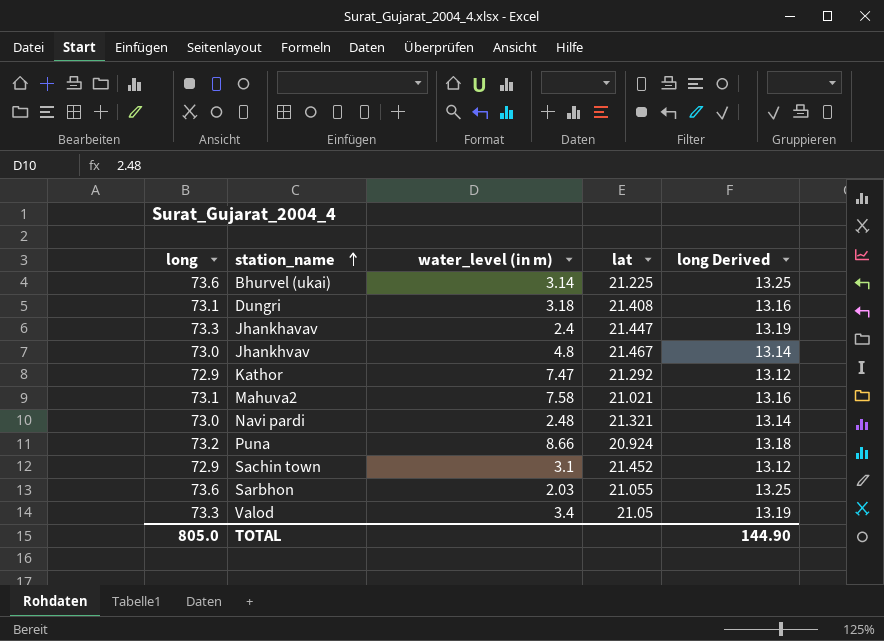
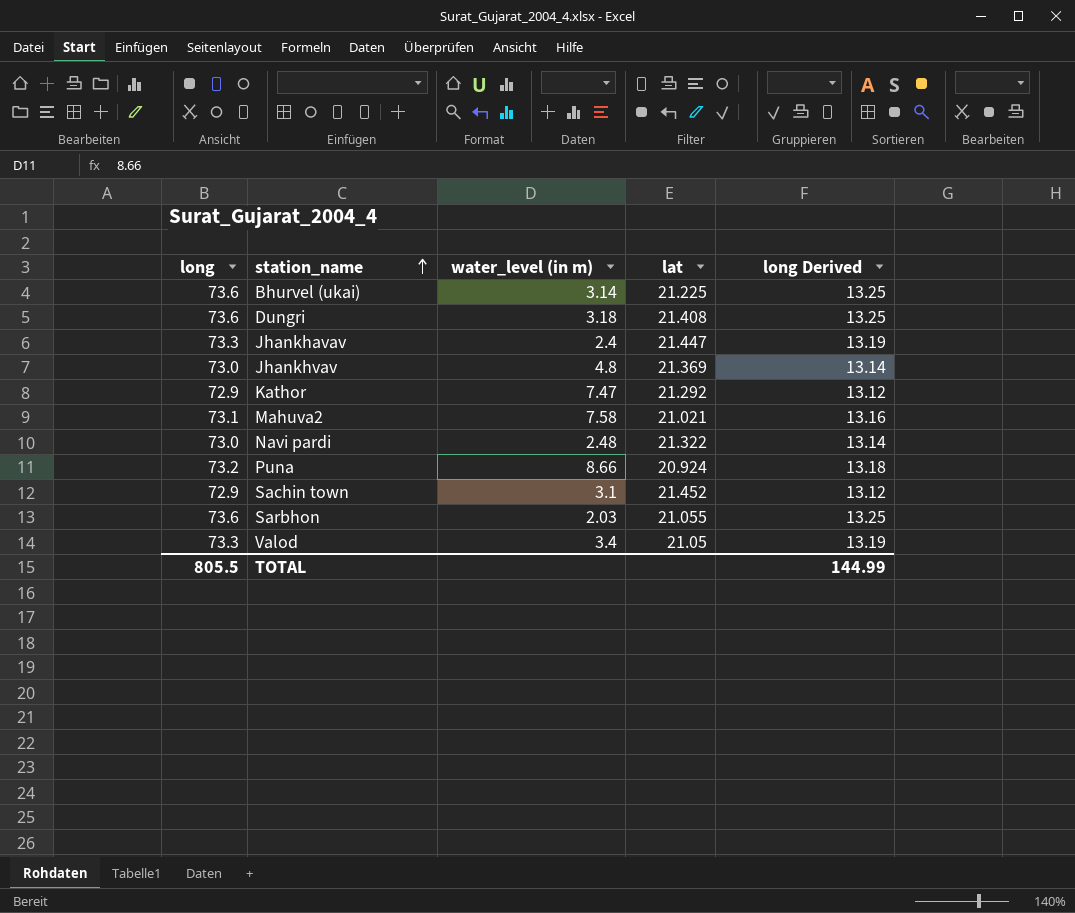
Dungri | long: 73.1 -> 73.6
Dungri | long Derived: 13.16 -> 13.25
Jhankhvav | lat: 21.467 -> 21.369
Navi pardi | lat: 21.321 -> 21.322
TOTAL | long: 805.0 -> 805.5
TOTAL | long Derived: 144.90 -> 144.99

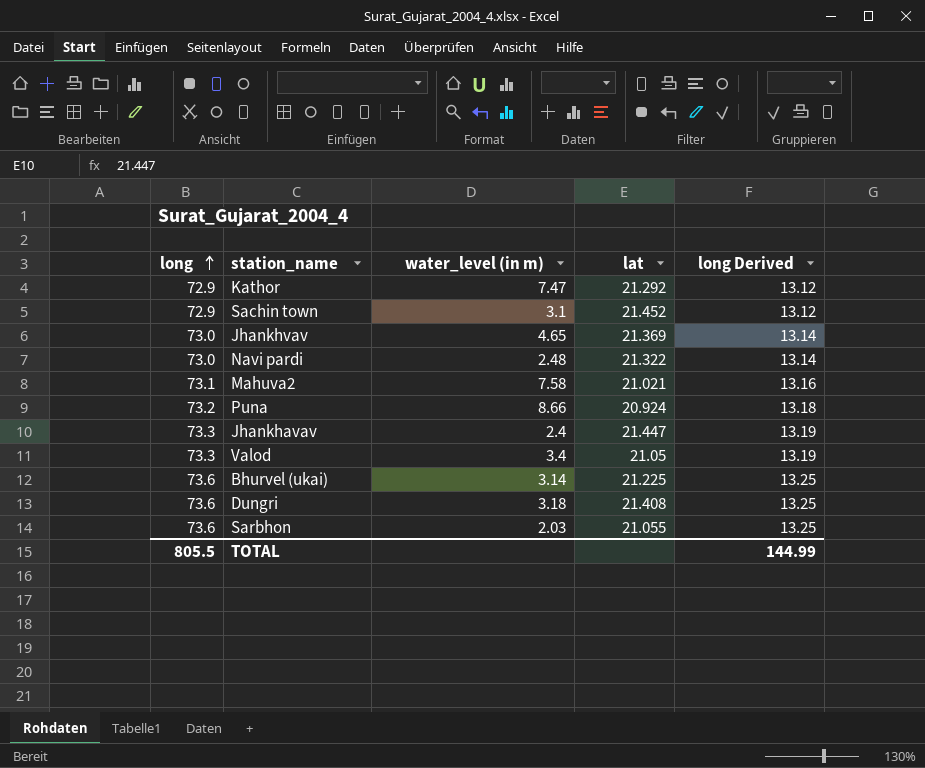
row order: station_name ascending -> long ascending
Jhankhvav | water_level (in m): 4.8 -> 4.65

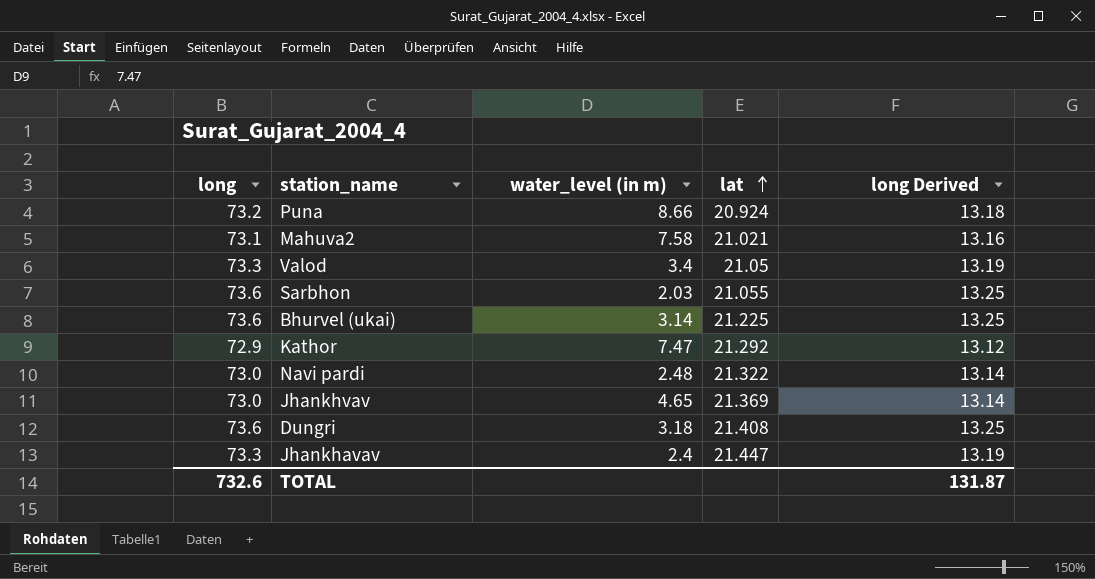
row order: long ascending -> lat ascending
row Sachin town: 72.9 | 3.1 | 21.452 | 13.12 -> none
TOTAL | long: 805.5 -> 732.6
TOTAL | long Derived: 144.99 -> 131.87

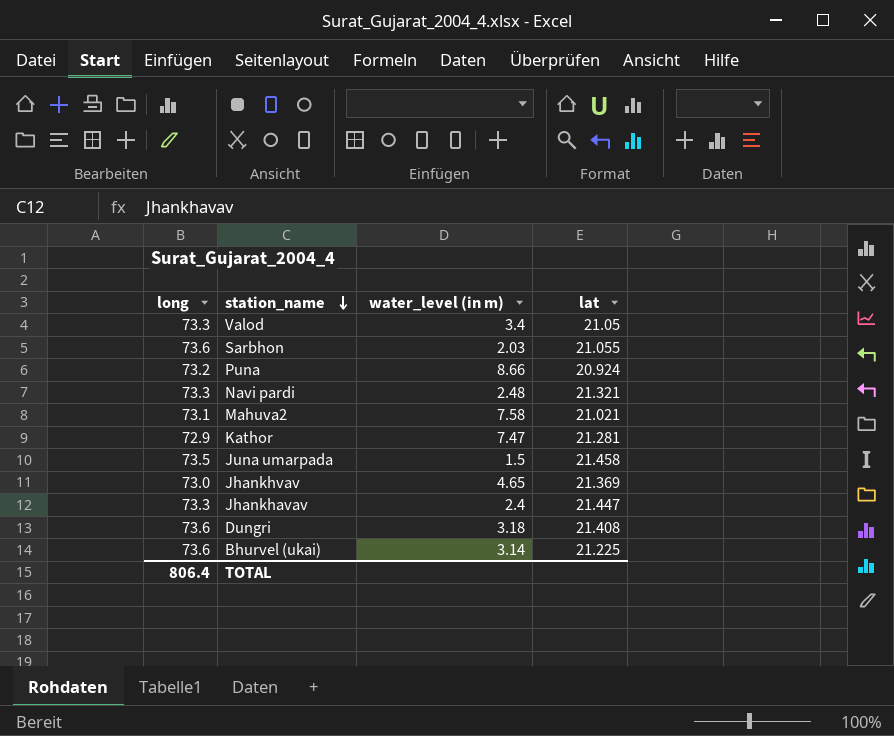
row order: lat ascending -> station_name descending
column long Derived | formula: [long] * 0.18 -> none
Navi pardi | long: 73.0 -> 73.3
Navi pardi | lat: 21.322 -> 21.321
Kathor | lat: 21.292 -> 21.281
row Juna umarpada: none -> 73.5 | 1.5 | 21.458
TOTAL | long: 732.6 -> 806.4

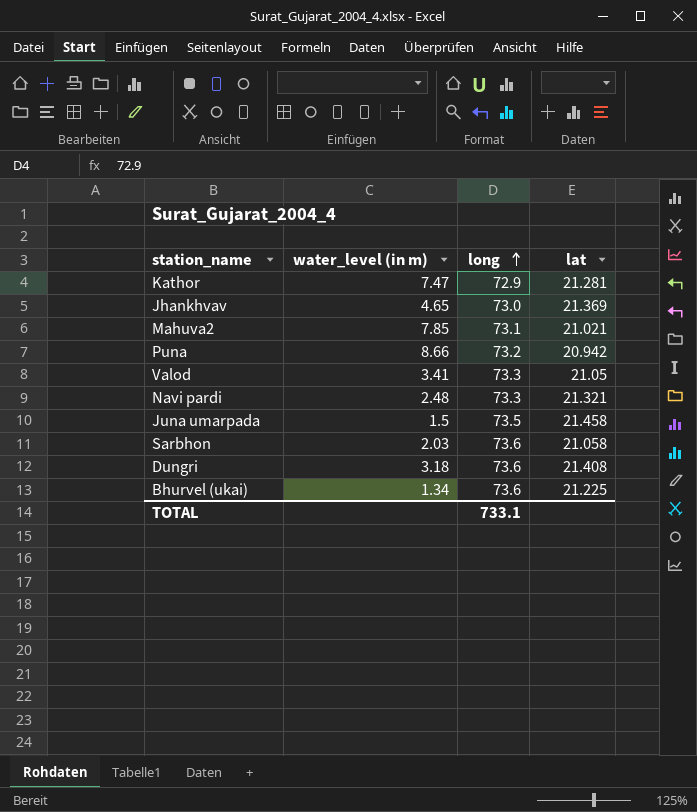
row order: station_name descending -> long ascending
column long | position: 1 -> 3
row Jhankhavav: 73.3 | 2.4 | 21.447 -> none
Mahuva2 | water_level (in m): 7.58 -> 7.85
Puna | lat: 20.924 -> 20.942
Valod | water_level (in m): 3.4 -> 3.41
Sarbhon | lat: 21.055 -> 21.058
Bhurvel (ukai) | water_level (in m): 3.14 -> 1.34
TOTAL | long: 806.4 -> 733.1

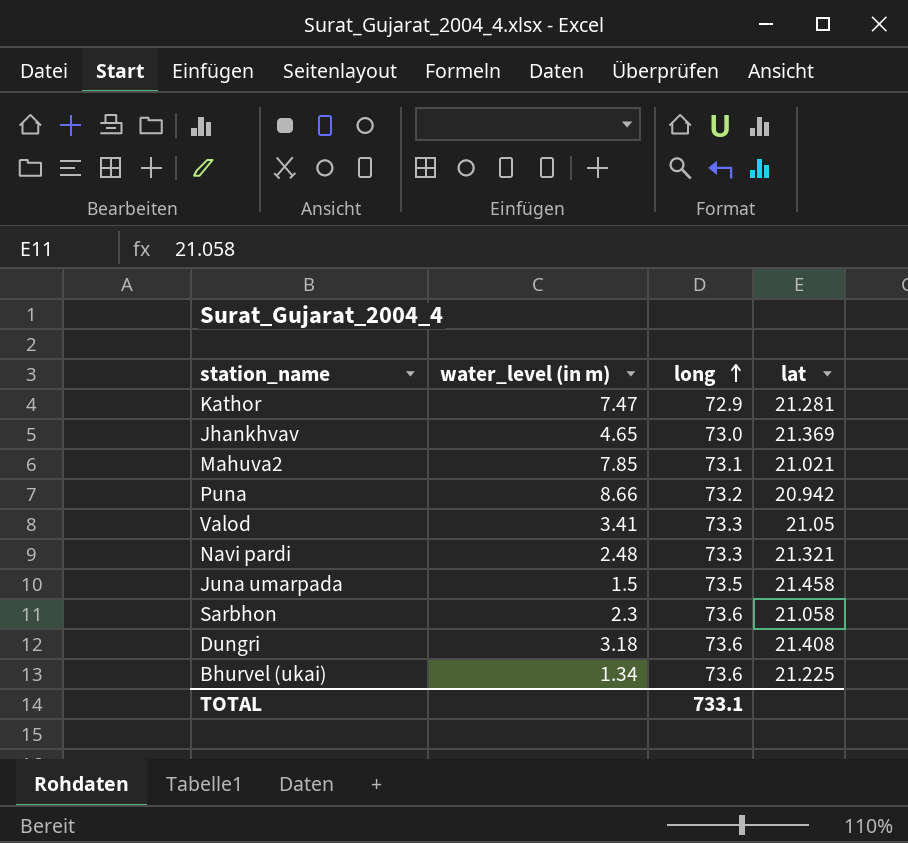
Sarbhon | water_level (in m): 2.03 -> 2.3

